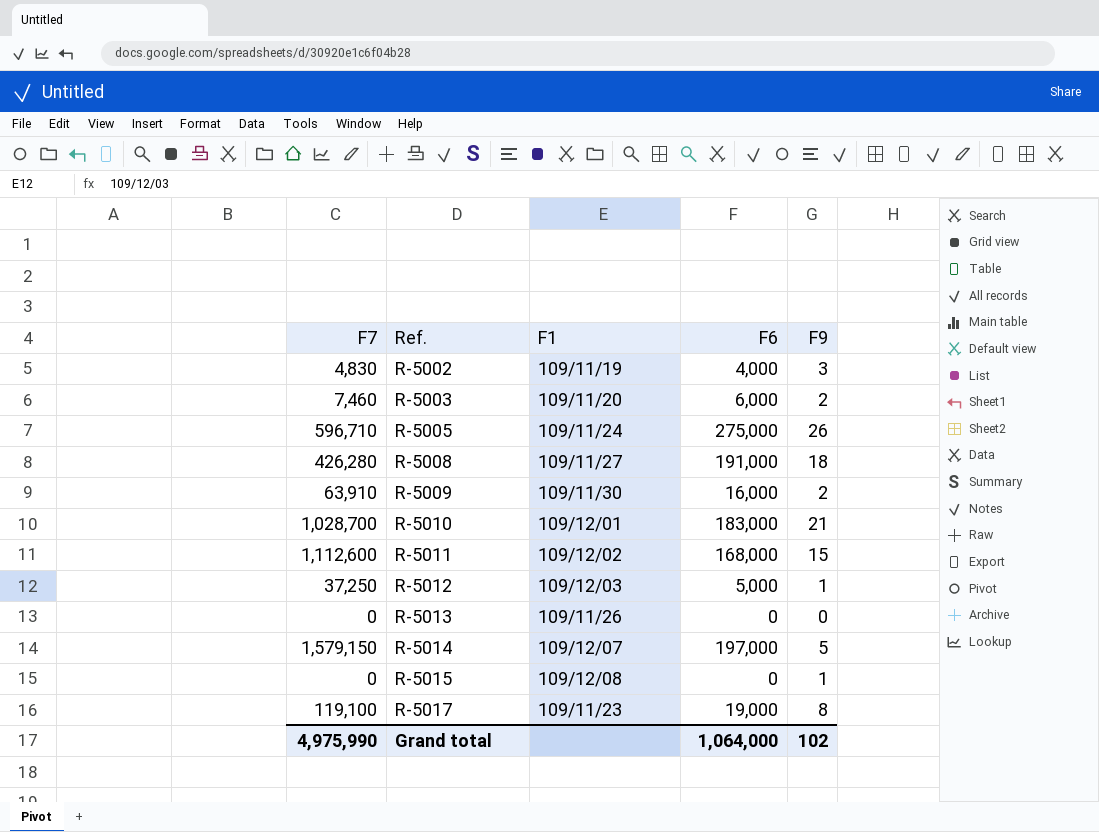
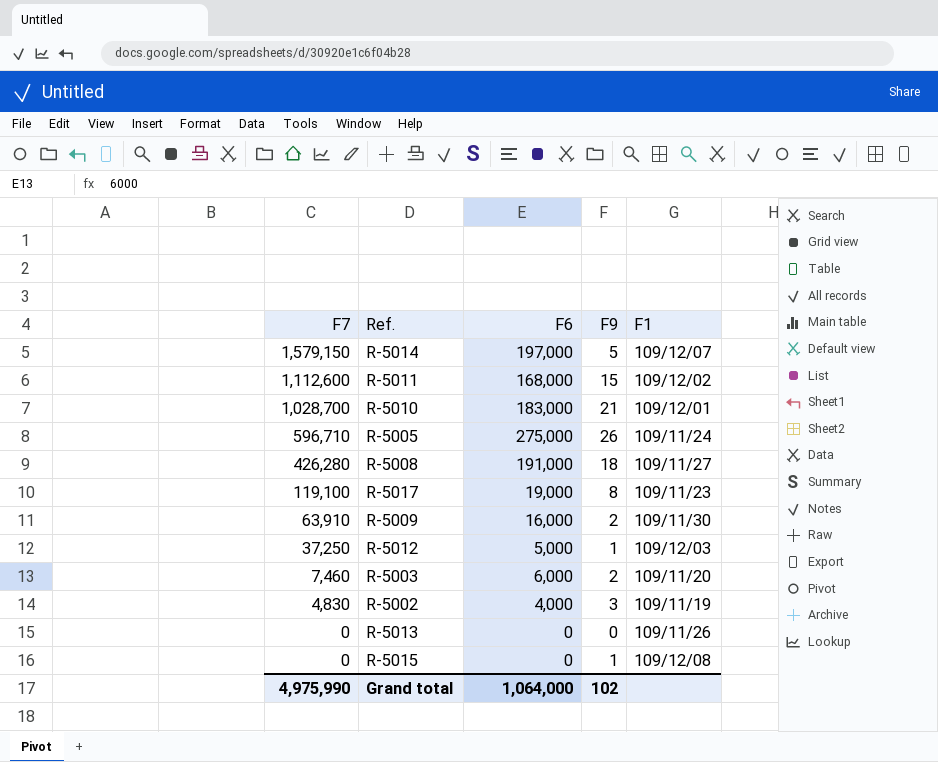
row order: Ref. ascending -> F7 descending
column F1 | position: 3 -> 5

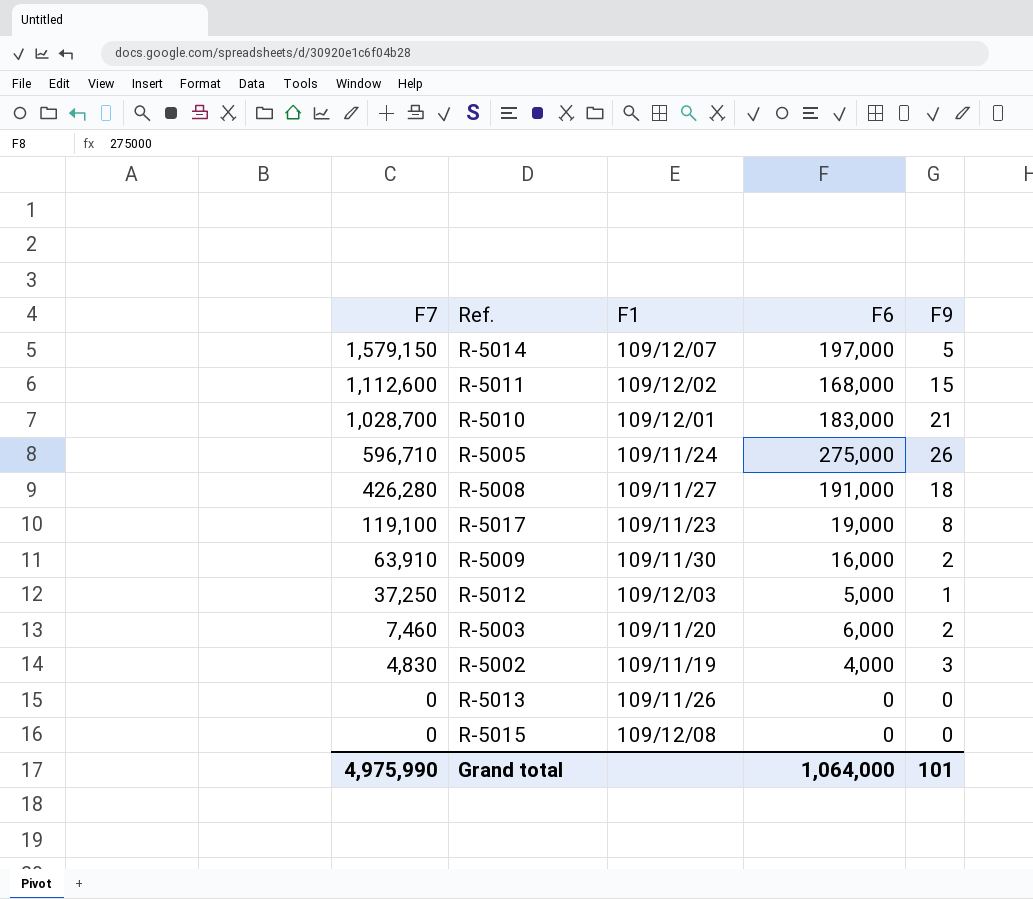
column F1 | position: 5 -> 3
R-5015 | F9: 1 -> 0
Grand total | F9: 102 -> 101

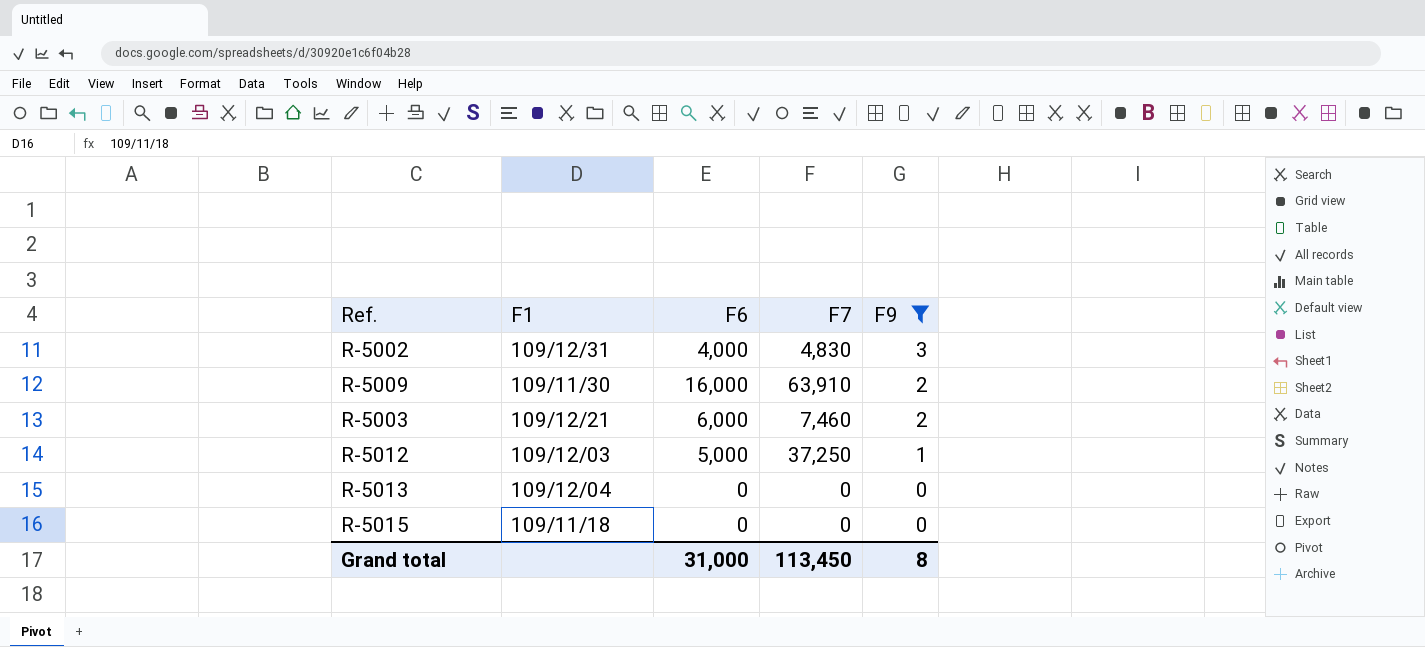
filter: none -> F9 <= 3
row order: F7 descending -> F9 descending
column F7 | position: 1 -> 4
R-5002 | F1: 109/11/19 -> 109/12/31
R-5003 | F1: 109/11/20 -> 109/12/21
R-5013 | F1: 109/11/26 -> 109/12/04
R-5015 | F1: 109/12/08 -> 109/11/18
Grand total | F6: 1,064,000 -> 31,000
Grand total | F7: 4,975,990 -> 113,450
Grand total | F9: 101 -> 8

